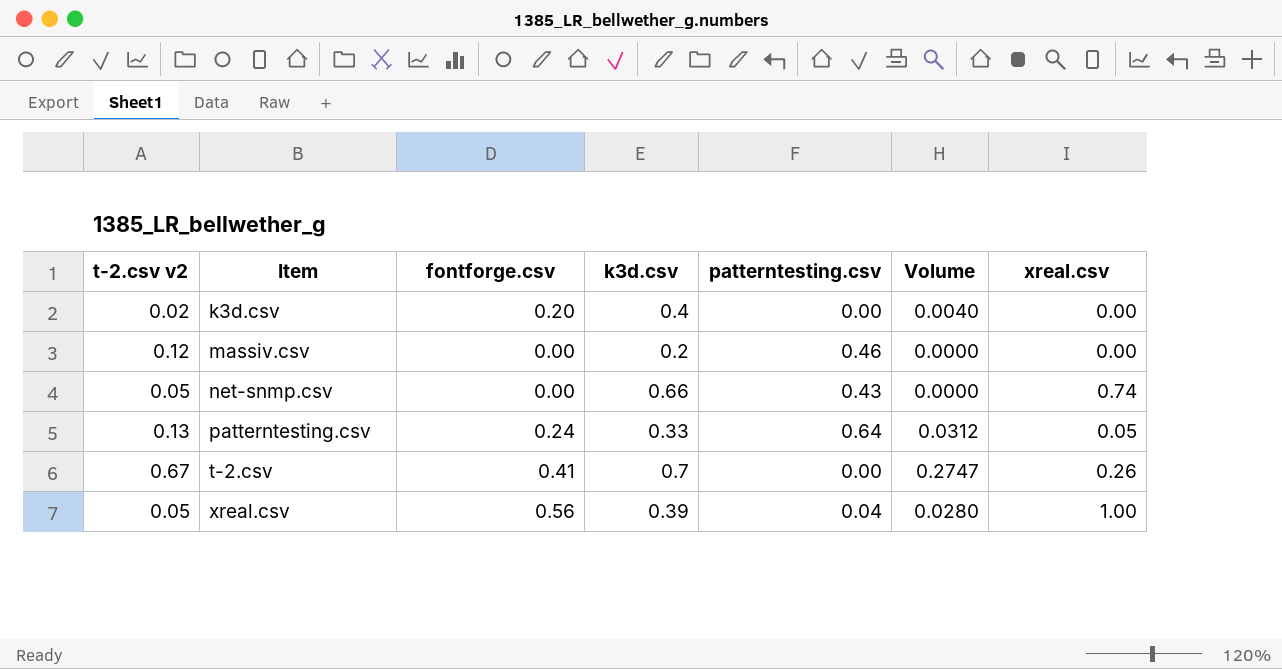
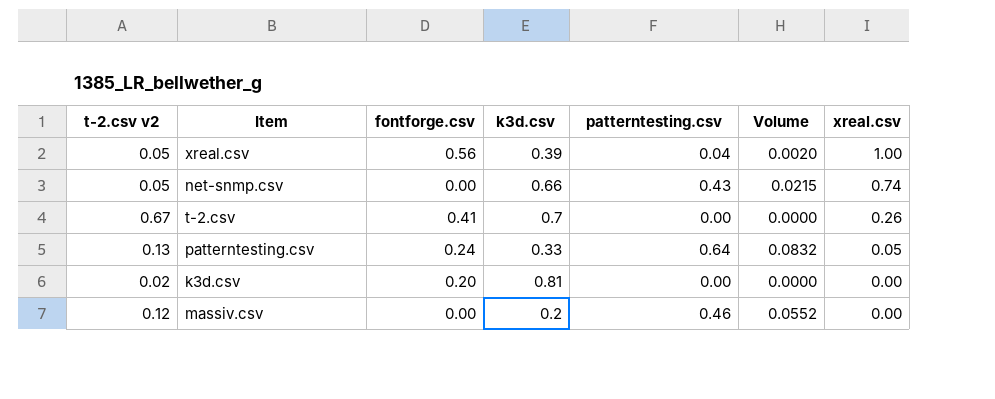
row order: Item ascending -> xreal.csv descending
column Volume | formula: [t-2.csv v2] * [fontforge.csv] -> [t-2.csv v2] * [patterntesting.csv]
k3d.csv | k3d.csv: 0.4 -> 0.81

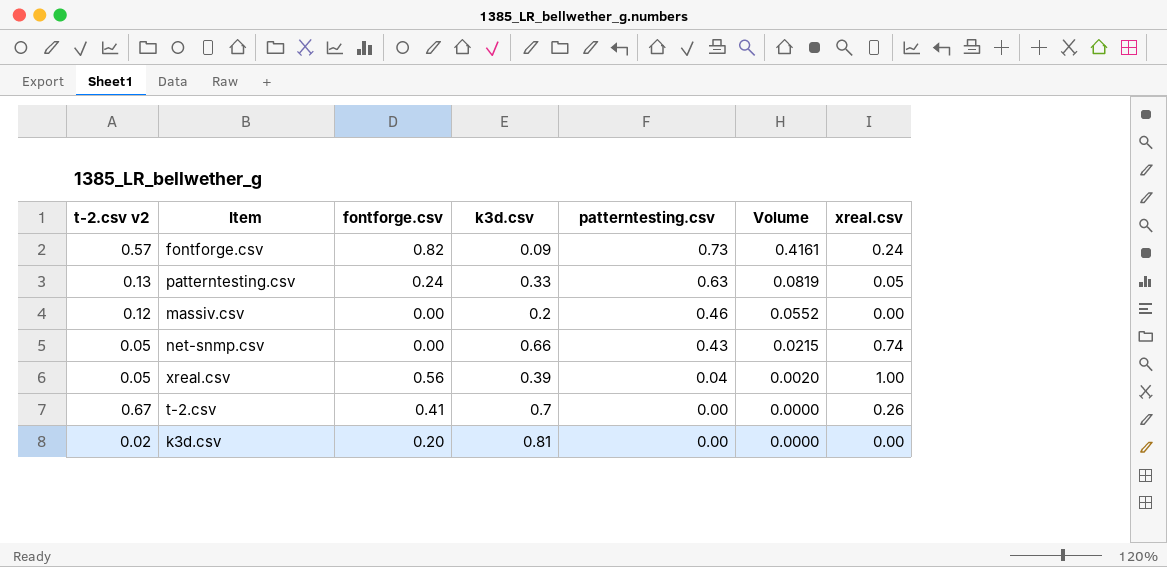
row order: xreal.csv descending -> patterntesting.csv descending
row fontforge.csv: none -> 0.57 | 0.82 | 0.09 | 0.73 | 0.4161 | 0.24
patterntesting.csv | patterntesting.csv: 0.64 -> 0.63
patterntesting.csv | Volume: 0.0832 -> 0.0819

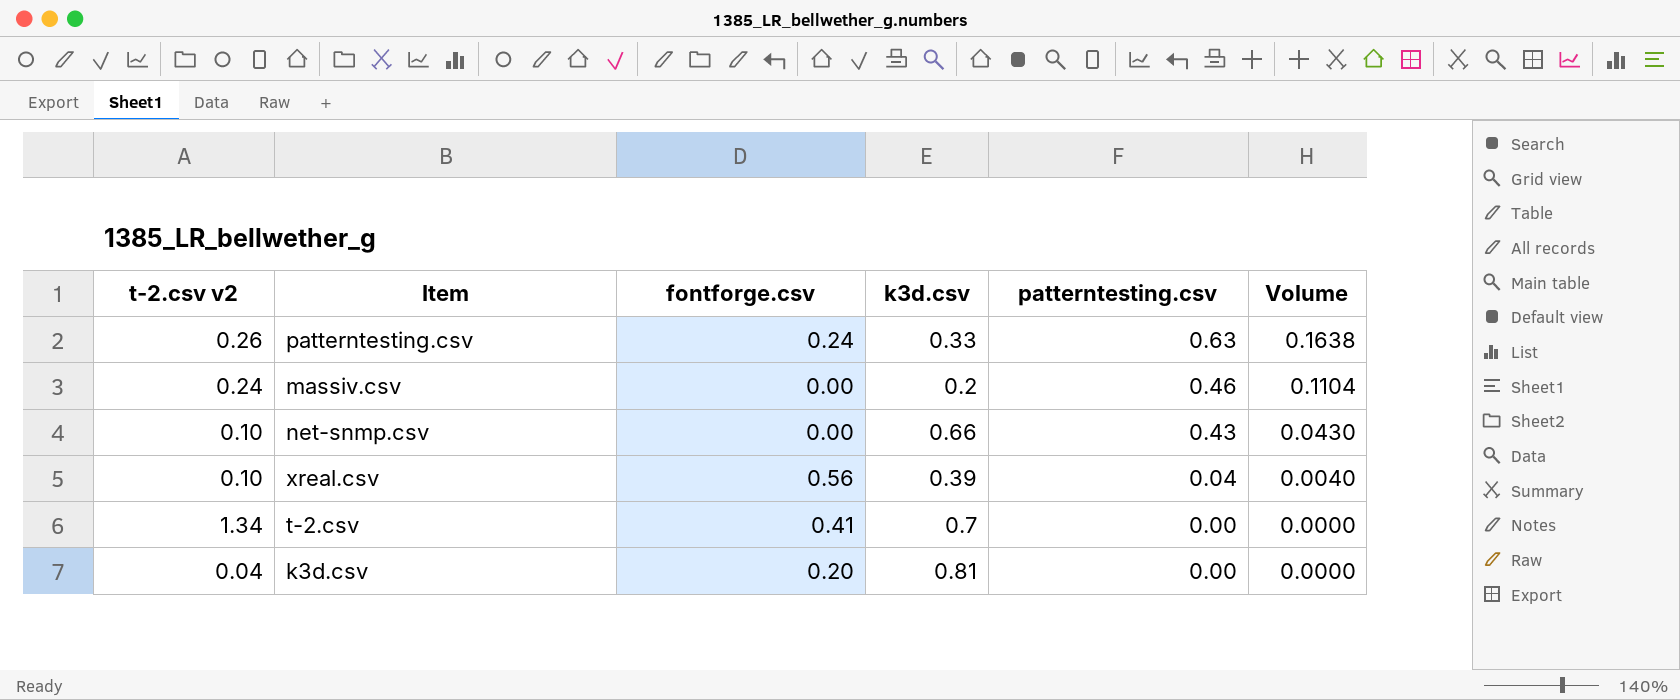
column xreal.csv | position: 7 -> none
row fontforge.csv: 0.57 | 0.82 | 0.09 | 0.73 | 0.4161 | 0.24 -> none
patterntesting.csv | t-2.csv v2: 0.13 -> 0.26
patterntesting.csv | Volume: 0.0819 -> 0.1638
massiv.csv | t-2.csv v2: 0.12 -> 0.24
massiv.csv | Volume: 0.0552 -> 0.1104
net-snmp.csv | t-2.csv v2: 0.05 -> 0.10
net-snmp.csv | Volume: 0.0215 -> 0.0430
xreal.csv | t-2.csv v2: 0.05 -> 0.10
xreal.csv | Volume: 0.0020 -> 0.0040
t-2.csv | t-2.csv v2: 0.67 -> 1.34
k3d.csv | t-2.csv v2: 0.02 -> 0.04

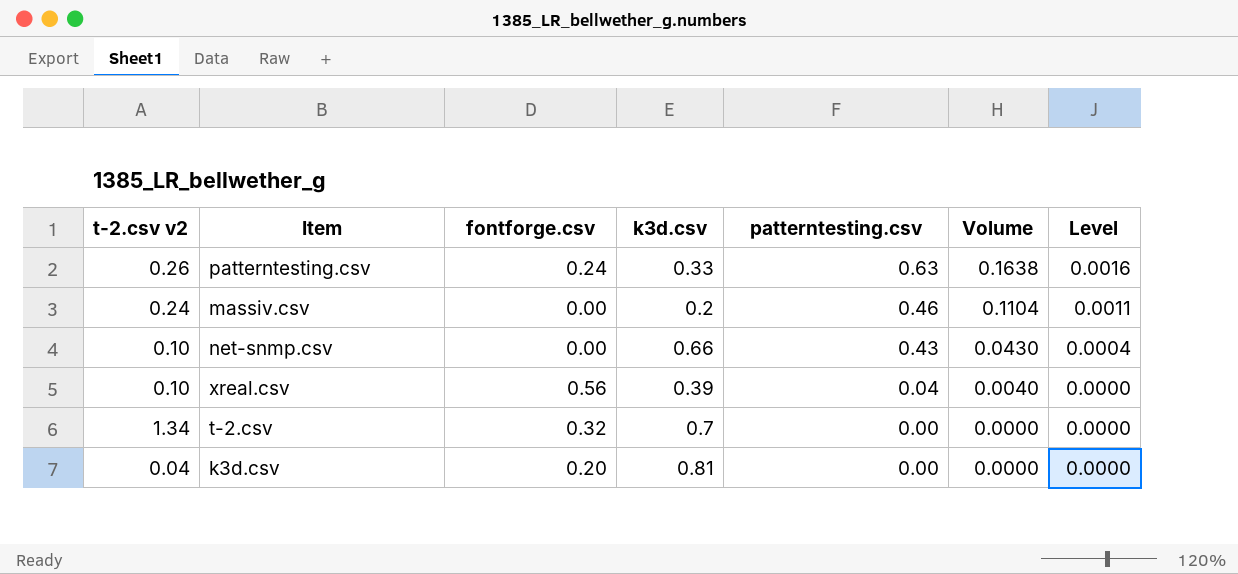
column Level | formula: none -> [Volume] * 0.01
t-2.csv | fontforge.csv: 0.41 -> 0.32

